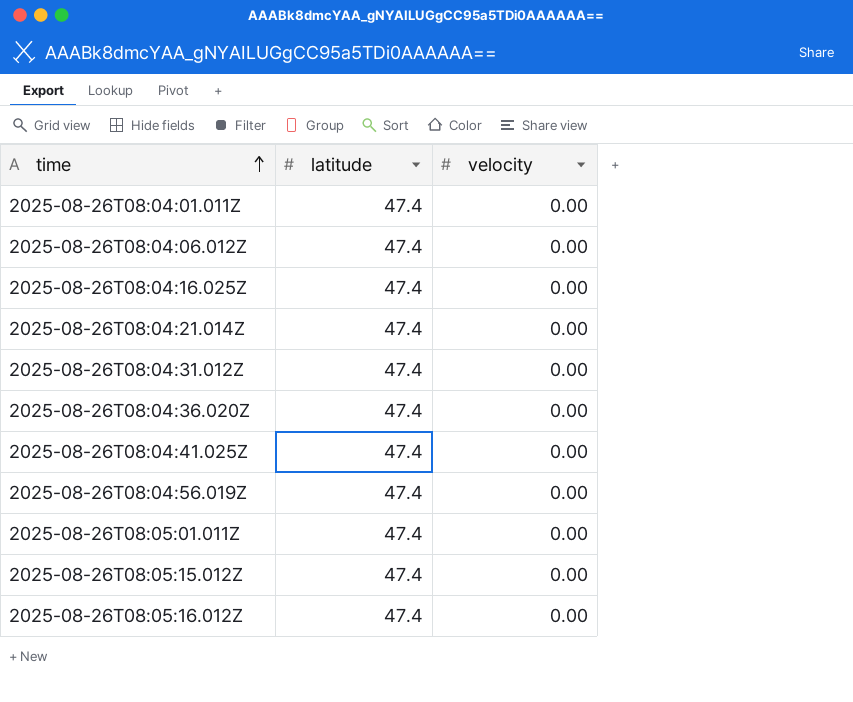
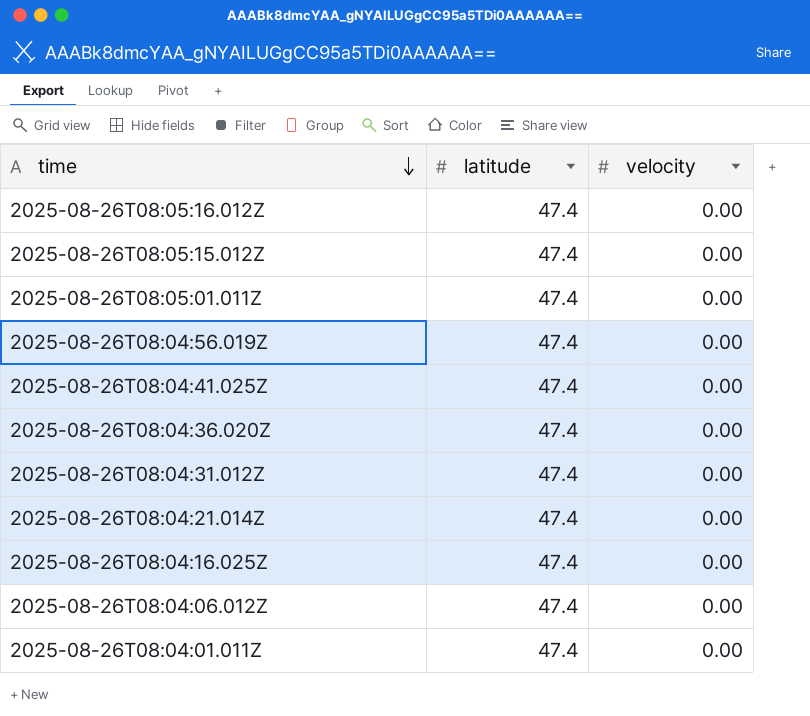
row order: time ascending -> time descending

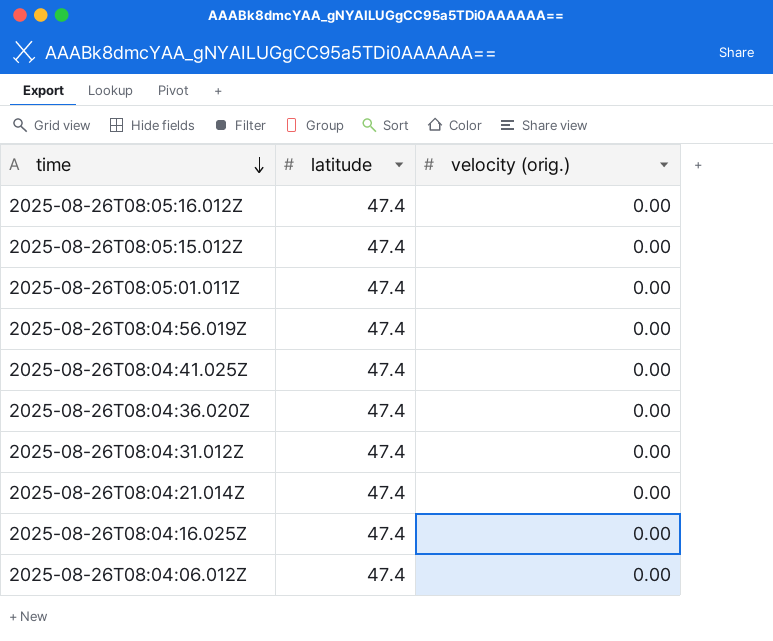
column name: velocity -> velocity (orig.)
row 2025-08-26T08:04:01.011Z: 47.4 | 0.00 -> none

